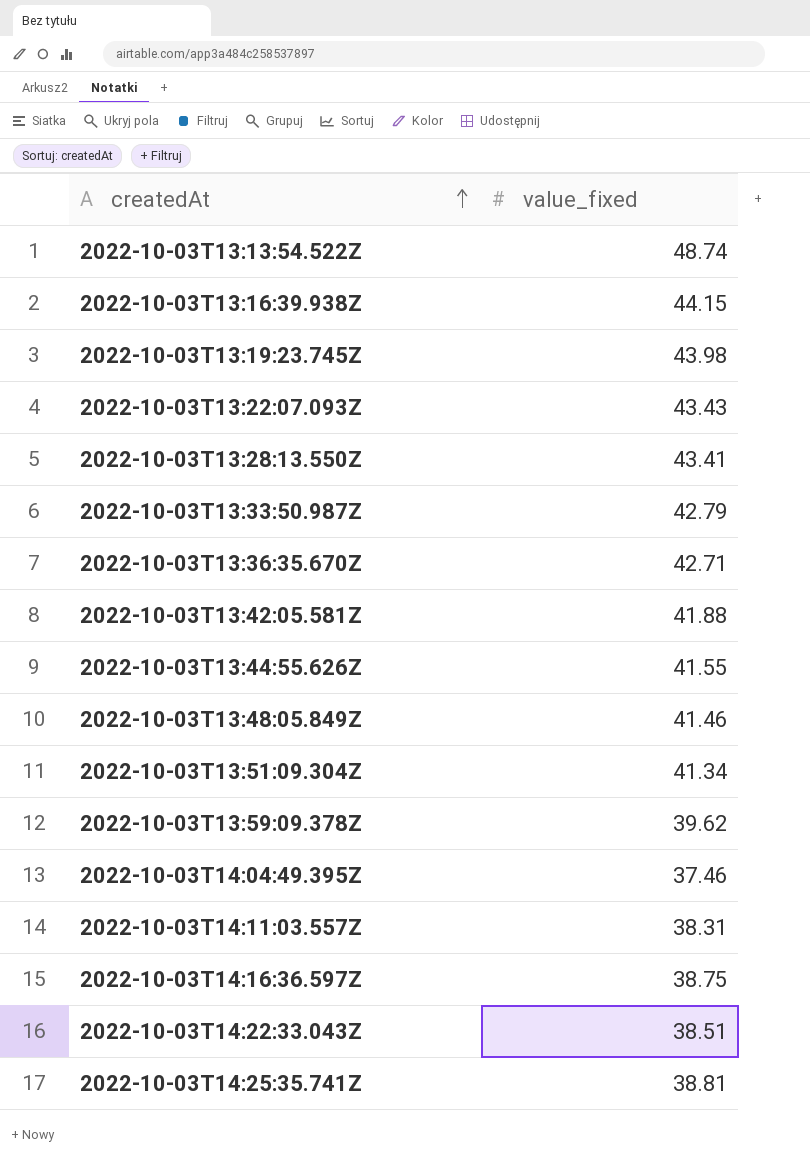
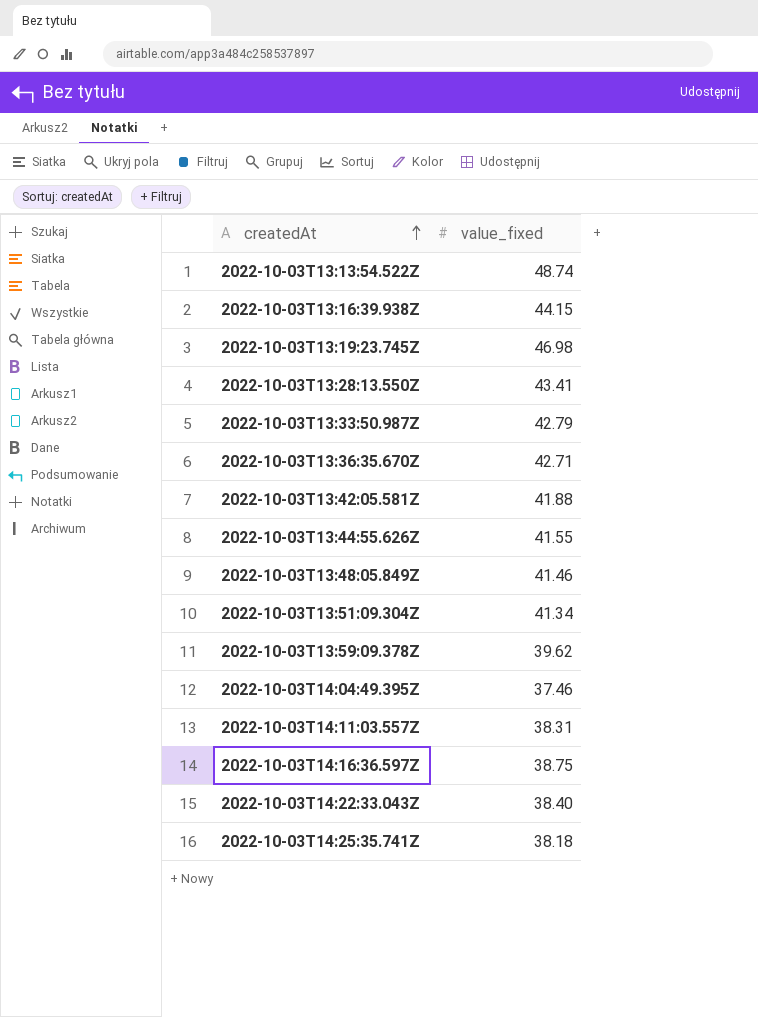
row 2022-10-03T13:22:07.093Z: 43.43 -> none
2022-10-03T13:19:23.745Z | value_fixed: 43.98 -> 46.98
2022-10-03T14:22:33.043Z | value_fixed: 38.51 -> 38.40
2022-10-03T14:25:35.741Z | value_fixed: 38.81 -> 38.18

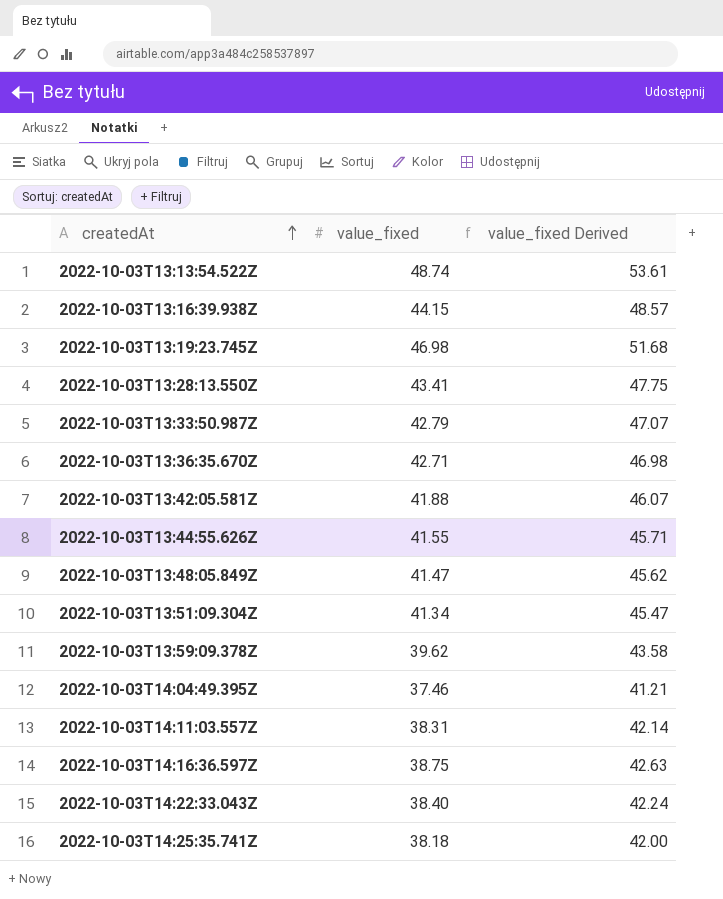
column value_fixed Derived | formula: none -> [value_fixed] * 1.1
2022-10-03T13:48:05.849Z | value_fixed: 41.46 -> 41.47

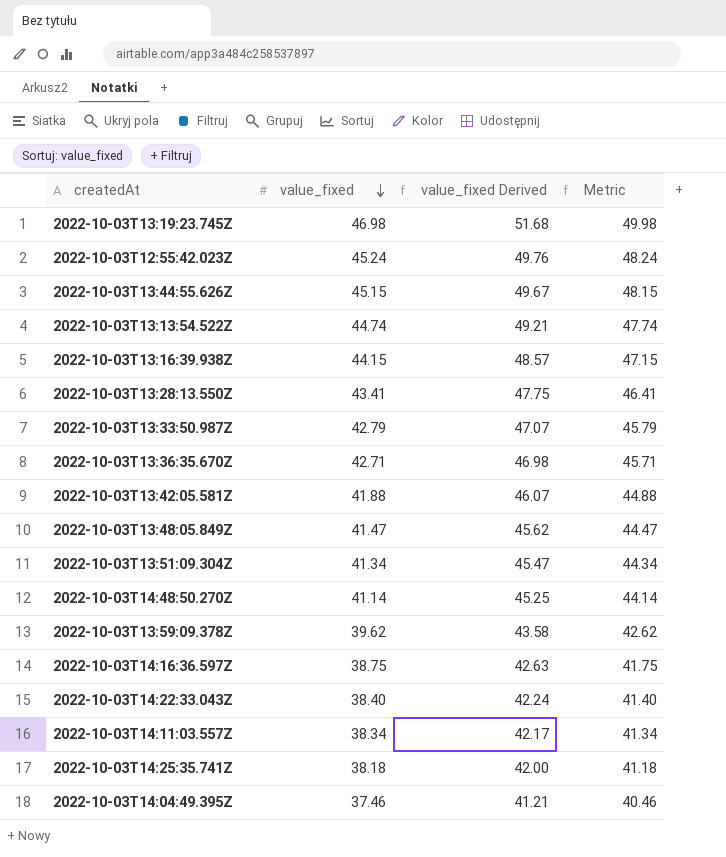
row order: createdAt ascending -> value_fixed descending
column Metric | formula: none -> [value_fixed] + 3
row 2022-10-03T12:55:42.023Z: none -> 45.24 | 49.76 | 48.24
2022-10-03T13:44:55.626Z | value_fixed: 41.55 -> 45.15
2022-10-03T13:44:55.626Z | value_fixed Derived: 45.71 -> 49.67
2022-10-03T13:13:54.522Z | value_fixed: 48.74 -> 44.74
2022-10-03T13:13:54.522Z | value_fixed Derived: 53.61 -> 49.21
row 2022-10-03T14:48:50.270Z: none -> 41.14 | 45.25 | 44.14
2022-10-03T14:11:03.557Z | value_fixed: 38.31 -> 38.34
2022-10-03T14:11:03.557Z | value_fixed Derived: 42.14 -> 42.17

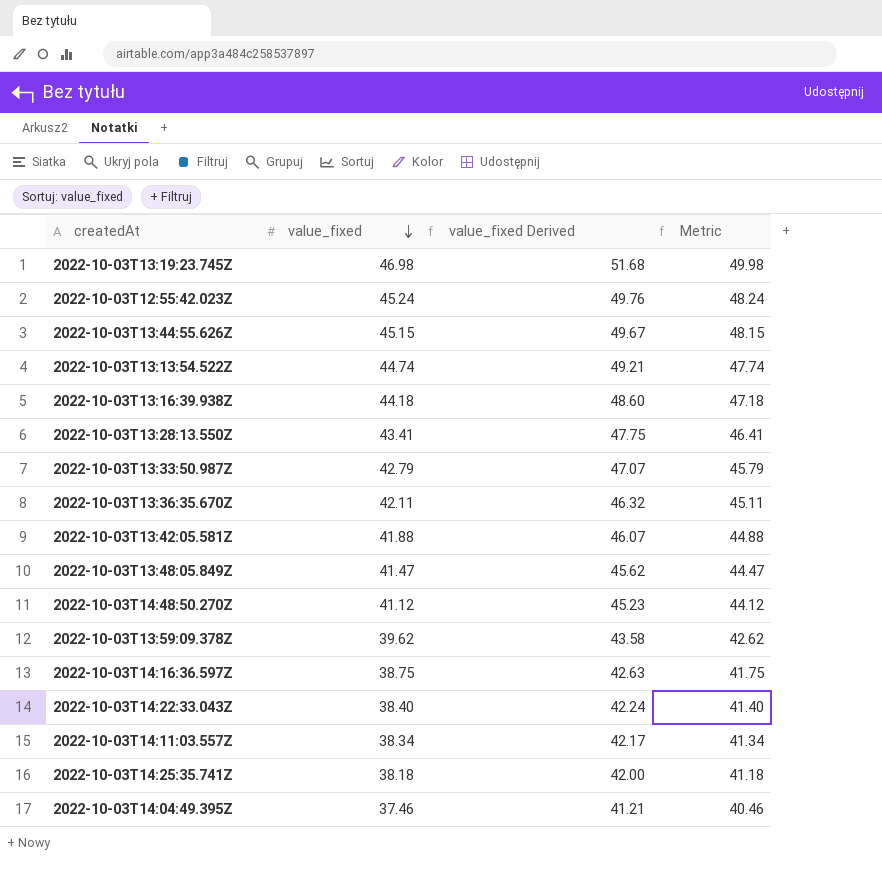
row 2022-10-03T13:51:09.304Z: 41.34 | 45.47 | 44.34 -> none
2022-10-03T13:16:39.938Z | value_fixed: 44.15 -> 44.18
2022-10-03T13:16:39.938Z | value_fixed Derived: 48.57 -> 48.60
2022-10-03T13:16:39.938Z | Metric: 47.15 -> 47.18
2022-10-03T13:36:35.670Z | value_fixed: 42.71 -> 42.11
2022-10-03T13:36:35.670Z | value_fixed Derived: 46.98 -> 46.32
2022-10-03T13:36:35.670Z | Metric: 45.71 -> 45.11
2022-10-03T14:48:50.270Z | value_fixed: 41.14 -> 41.12
2022-10-03T14:48:50.270Z | value_fixed Derived: 45.25 -> 45.23
2022-10-03T14:48:50.270Z | Metric: 44.14 -> 44.12

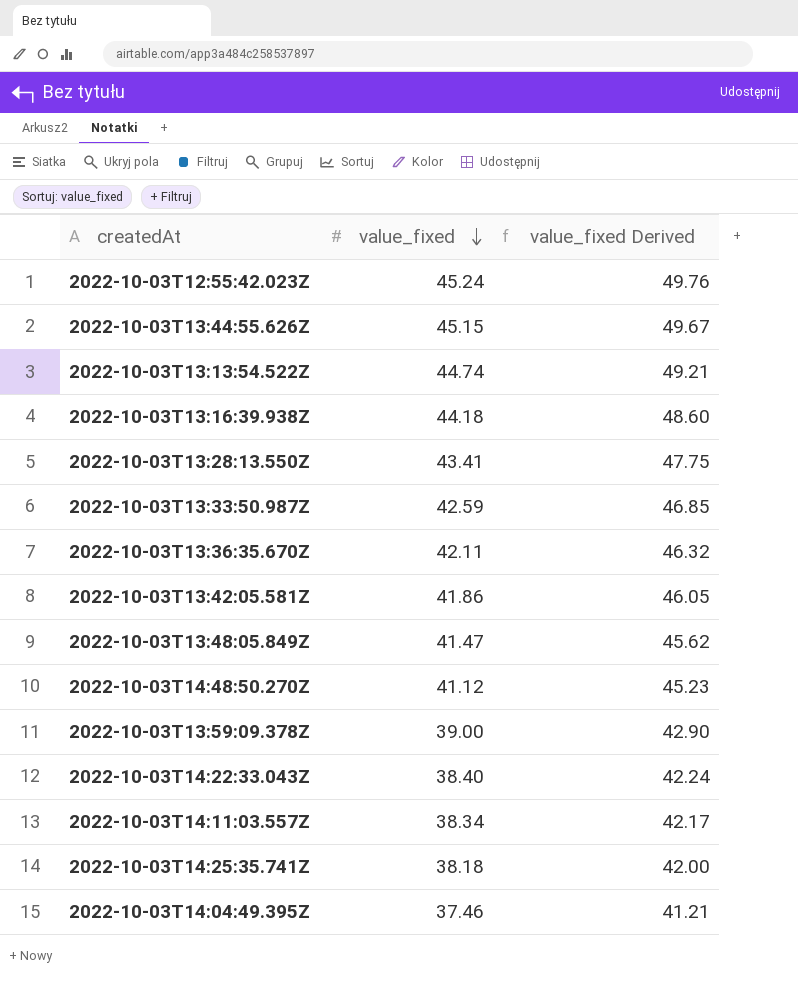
column Metric | formula: [value_fixed] + 3 -> none
row 2022-10-03T13:19:23.745Z: 46.98 | 51.68 | 49.98 -> none
row 2022-10-03T14:16:36.597Z: 38.75 | 42.63 | 41.75 -> none
2022-10-03T13:33:50.987Z | value_fixed: 42.79 -> 42.59
2022-10-03T13:33:50.987Z | value_fixed Derived: 47.07 -> 46.85
2022-10-03T13:42:05.581Z | value_fixed: 41.88 -> 41.86
2022-10-03T13:42:05.581Z | value_fixed Derived: 46.07 -> 46.05
2022-10-03T13:59:09.378Z | value_fixed: 39.62 -> 39.00
2022-10-03T13:59:09.378Z | value_fixed Derived: 43.58 -> 42.90

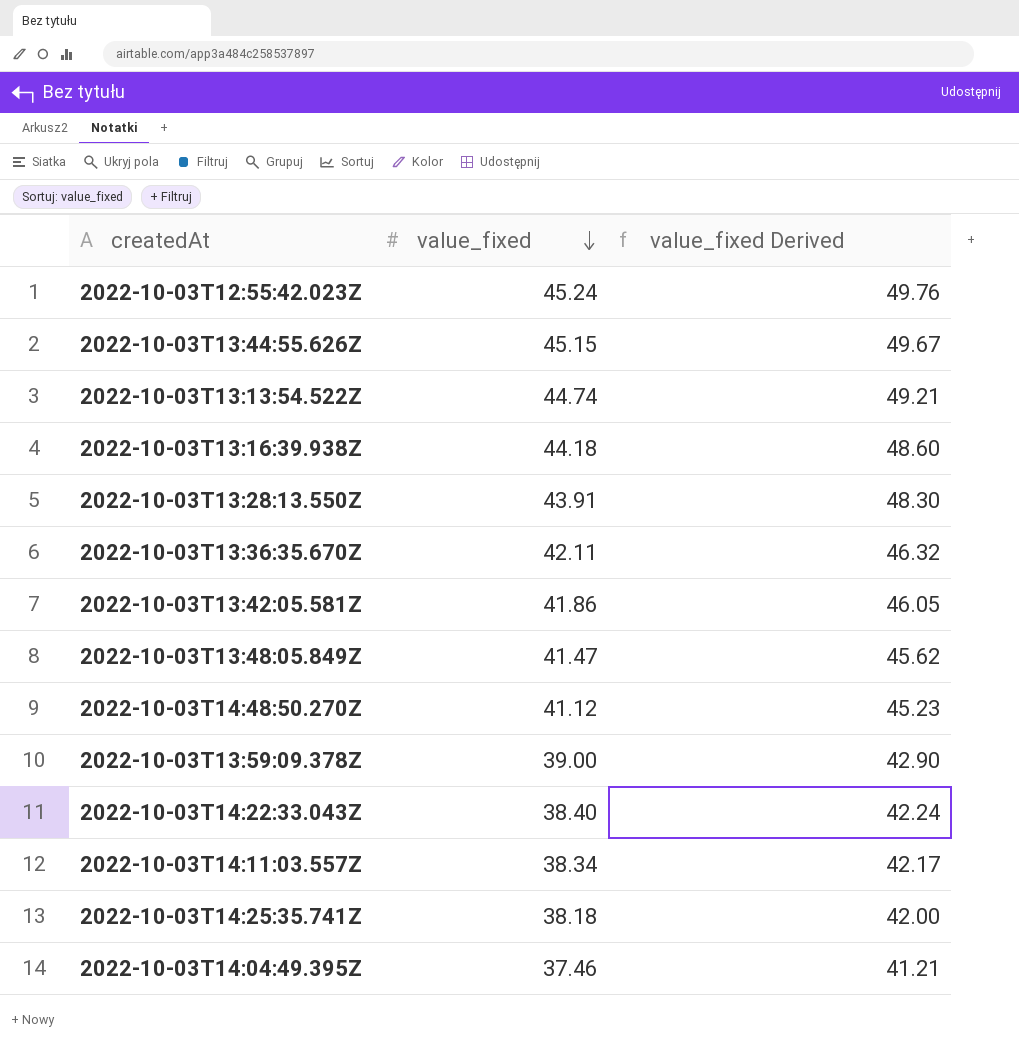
row 2022-10-03T13:33:50.987Z: 42.59 | 46.85 -> none
2022-10-03T13:28:13.550Z | value_fixed: 43.41 -> 43.91
2022-10-03T13:28:13.550Z | value_fixed Derived: 47.75 -> 48.30

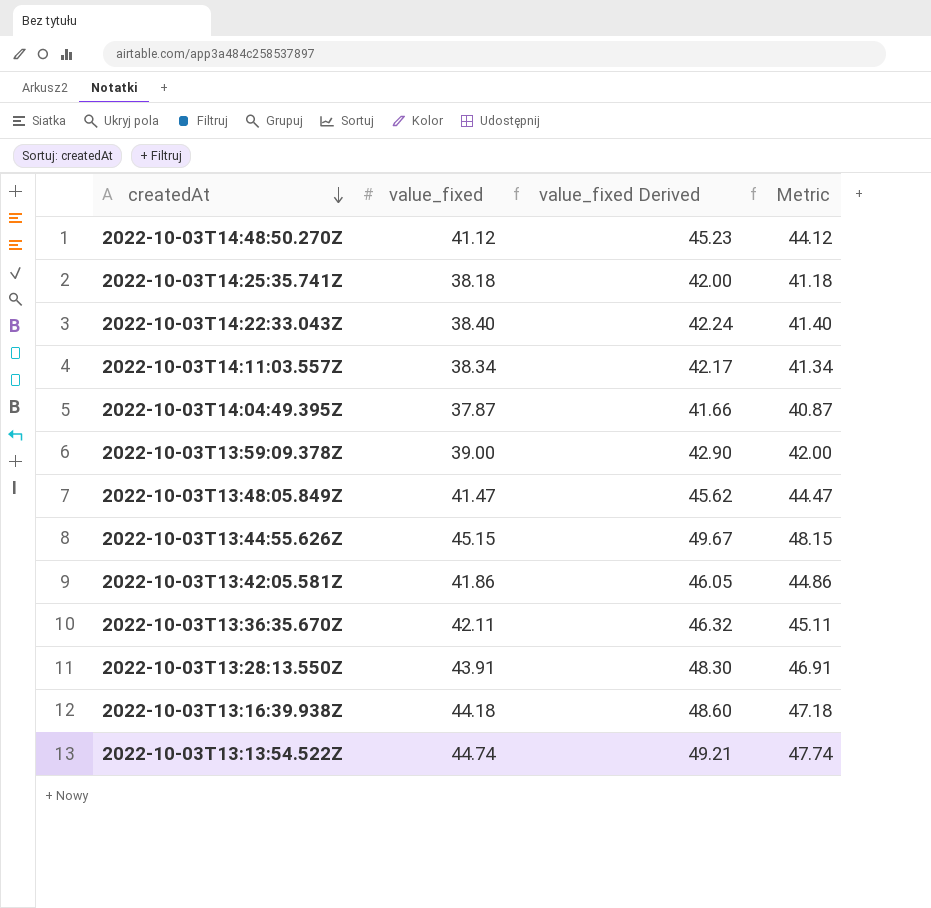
row order: value_fixed descending -> createdAt descending
column Metric | formula: none -> [value_fixed] + 3
row 2022-10-03T12:55:42.023Z: 45.24 | 49.76 -> none
2022-10-03T14:04:49.395Z | value_fixed: 37.46 -> 37.87
2022-10-03T14:04:49.395Z | value_fixed Derived: 41.21 -> 41.66

